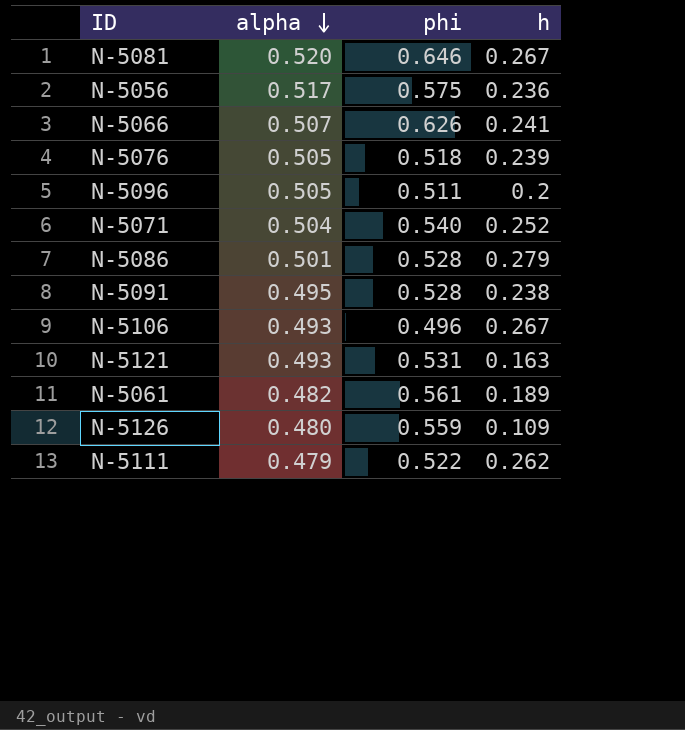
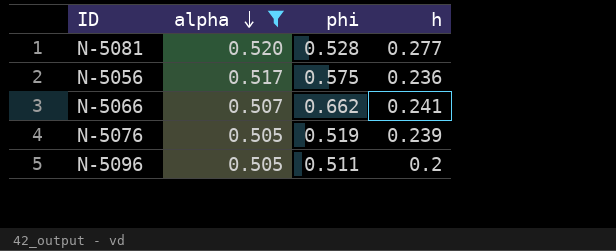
filter: none -> alpha >= 0.505
N-5081 | phi: 0.646 -> 0.528
N-5081 | h: 0.267 -> 0.277
N-5066 | phi: 0.626 -> 0.662
N-5076 | phi: 0.518 -> 0.519

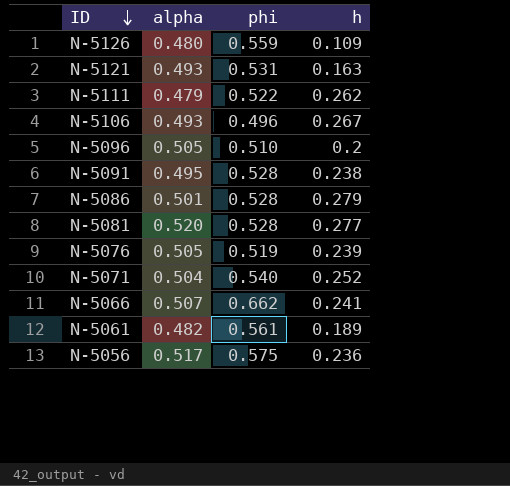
filter: alpha >= 0.505 -> none
row order: alpha descending -> ID descending
N-5096 | phi: 0.511 -> 0.510

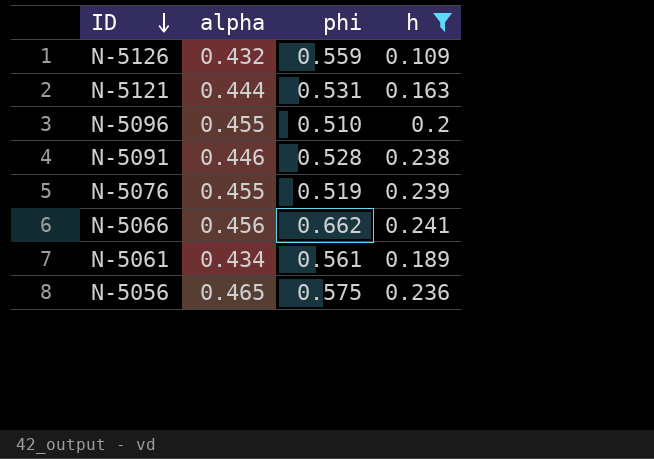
filter: none -> h <= 0.241
N-5126 | alpha: 0.480 -> 0.432
N-5121 | alpha: 0.493 -> 0.444
N-5096 | alpha: 0.505 -> 0.455
N-5091 | alpha: 0.495 -> 0.446
N-5076 | alpha: 0.505 -> 0.455
N-5066 | alpha: 0.507 -> 0.456
N-5061 | alpha: 0.482 -> 0.434
N-5056 | alpha: 0.517 -> 0.465

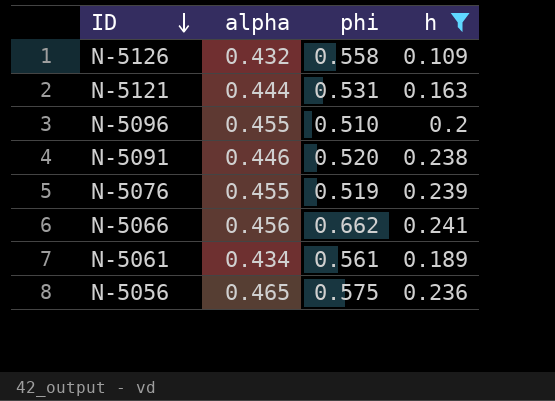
N-5126 | phi: 0.559 -> 0.558
N-5091 | phi: 0.528 -> 0.520

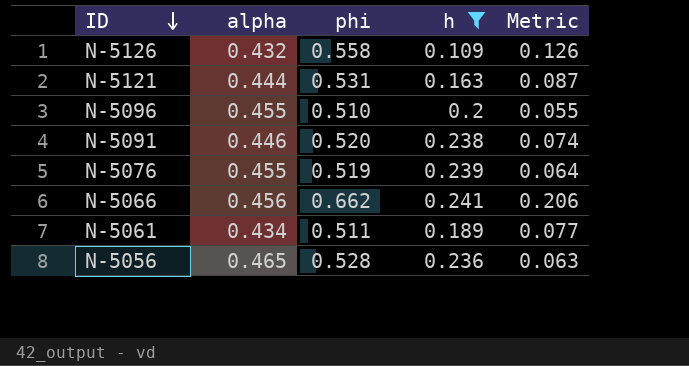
column Metric | formula: none -> [phi] - [alpha]
N-5061 | phi: 0.561 -> 0.511
N-5056 | phi: 0.575 -> 0.528

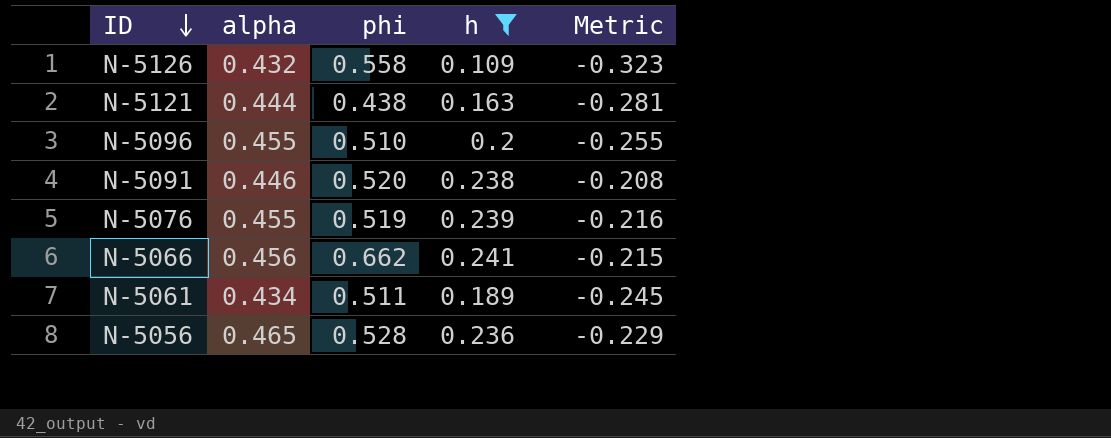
column Metric | formula: [phi] - [alpha] -> [h] - [alpha]
N-5121 | phi: 0.531 -> 0.438

